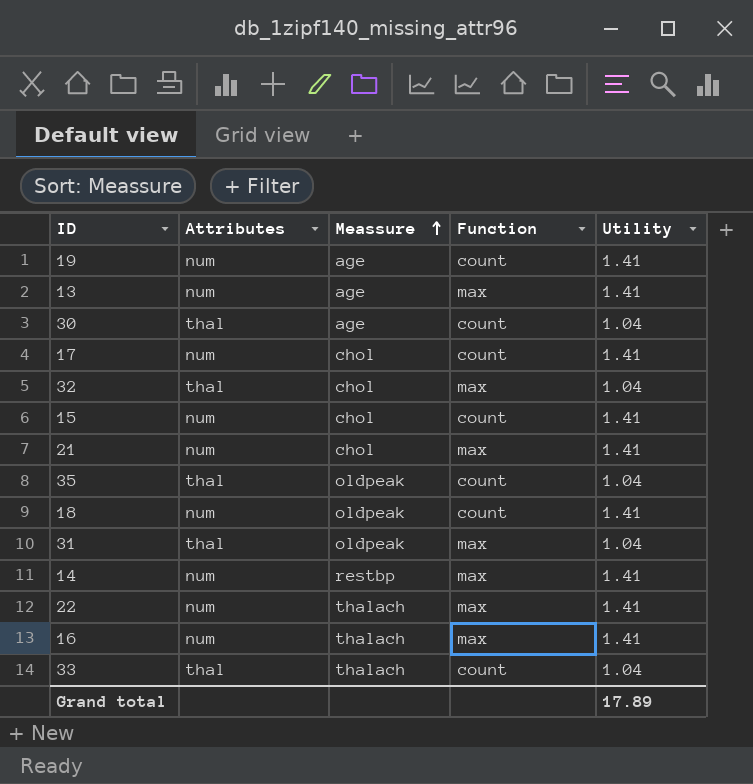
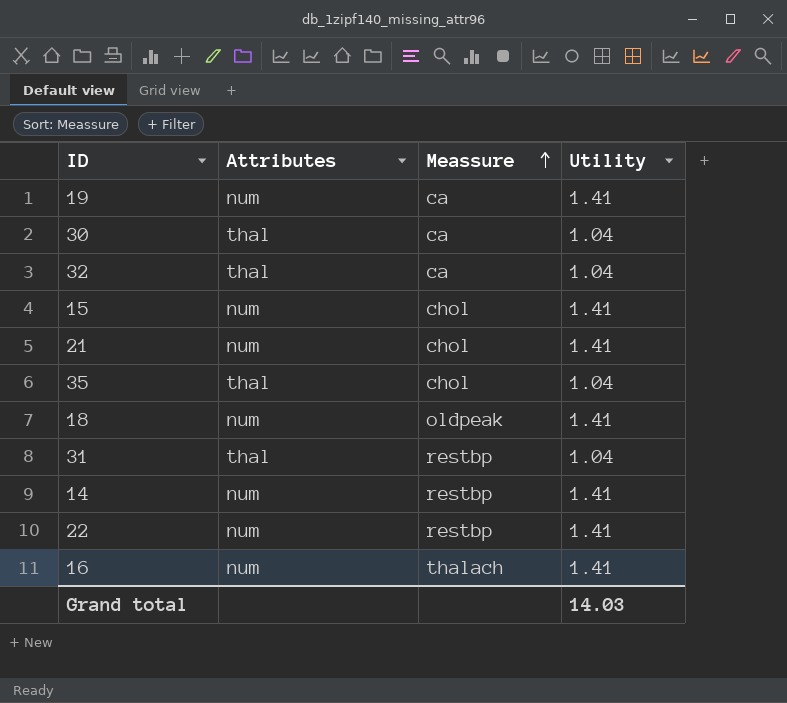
column Function | position: 4 -> none
row 13: num | age | max | 1.41 -> none
row 17: num | chol | count | 1.41 -> none
row 33: thal | thalach | count | 1.04 -> none
19 | Meassure: age -> ca
30 | Meassure: age -> ca
32 | Meassure: chol -> ca
35 | Meassure: oldpeak -> chol
31 | Meassure: oldpeak -> restbp
22 | Meassure: thalach -> restbp
Grand total | Utility: 17.89 -> 14.03

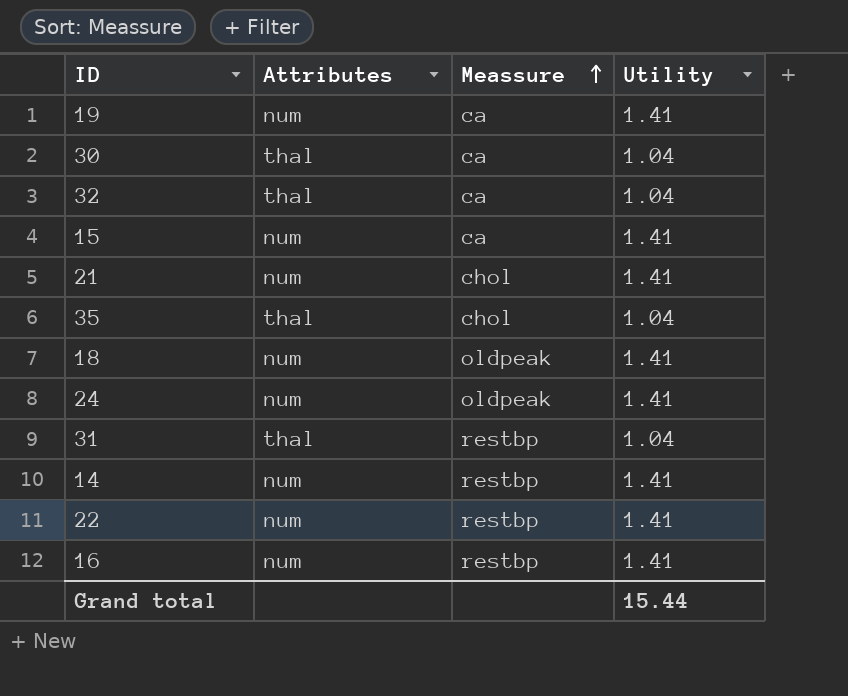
15 | Meassure: chol -> ca
row 24: none -> num | oldpeak | 1.41
16 | Meassure: thalach -> restbp
Grand total | Utility: 14.03 -> 15.44

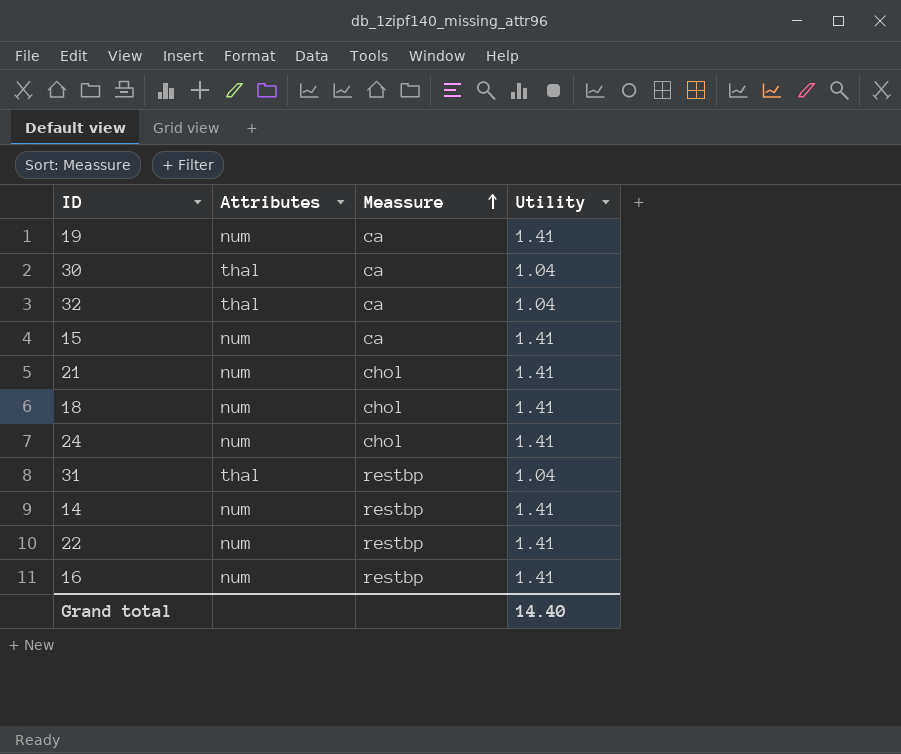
row 35: thal | chol | 1.04 -> none
18 | Meassure: oldpeak -> chol
24 | Meassure: oldpeak -> chol
Grand total | Utility: 15.44 -> 14.40

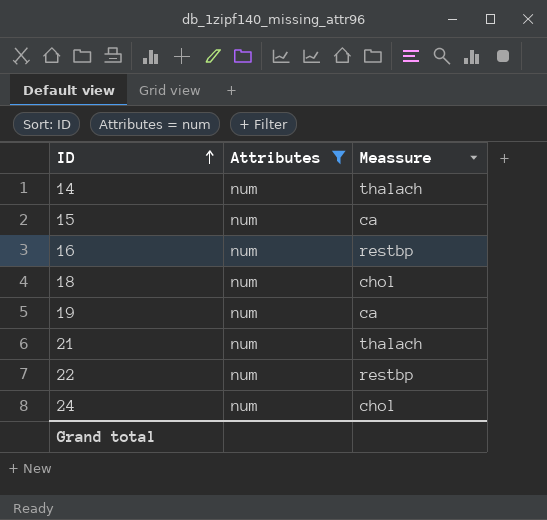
filter: none -> Attributes = num
row order: Meassure ascending -> ID ascending
column Utility | position: 4 -> none
14 | Meassure: restbp -> thalach
21 | Meassure: chol -> thalach

